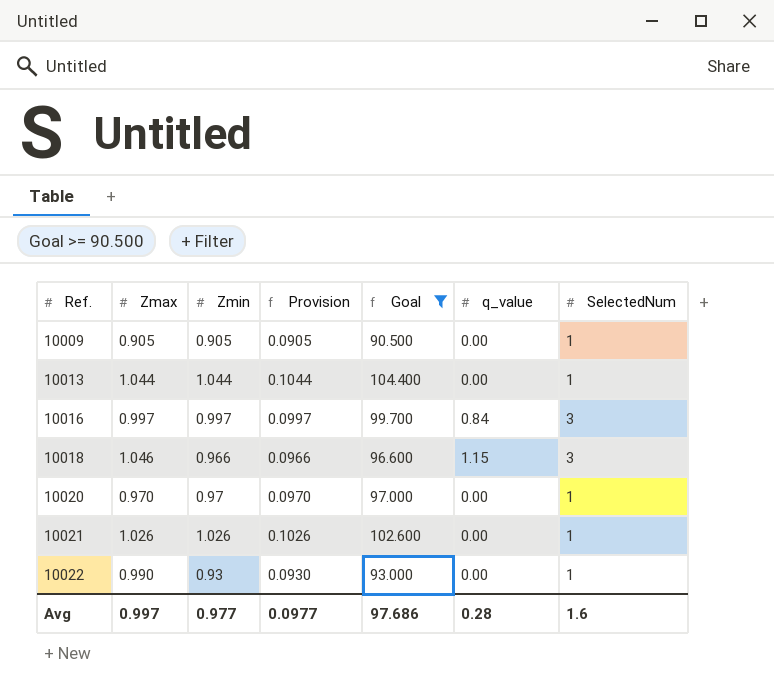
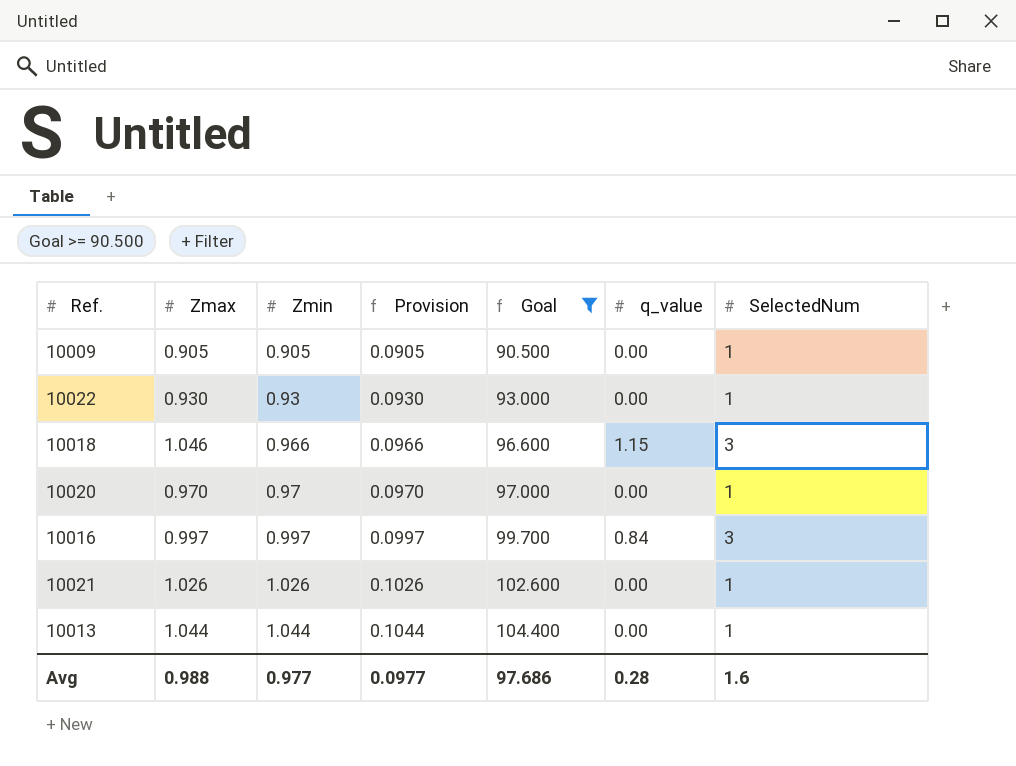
row order: Ref. ascending -> Zmin ascending
10022 | Zmax: 0.990 -> 0.930
Avg | Zmax: 0.997 -> 0.988

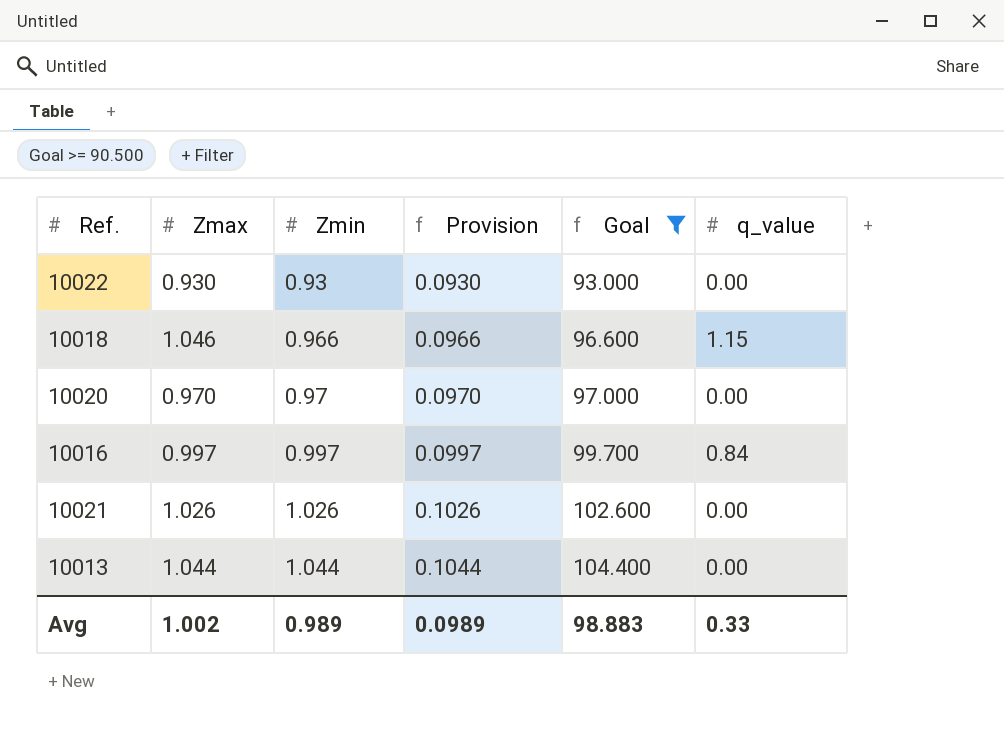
column SelectedNum | position: 7 -> none
row 10009: 0.905 | 0.905 | 0.0905 | 90.500 | 0.00 | 1 -> none
Avg | Zmax: 0.988 -> 1.002
Avg | Zmin: 0.977 -> 0.989
Avg | Provision: 0.0977 -> 0.0989
Avg | Goal: 97.686 -> 98.883
Avg | q_value: 0.28 -> 0.33

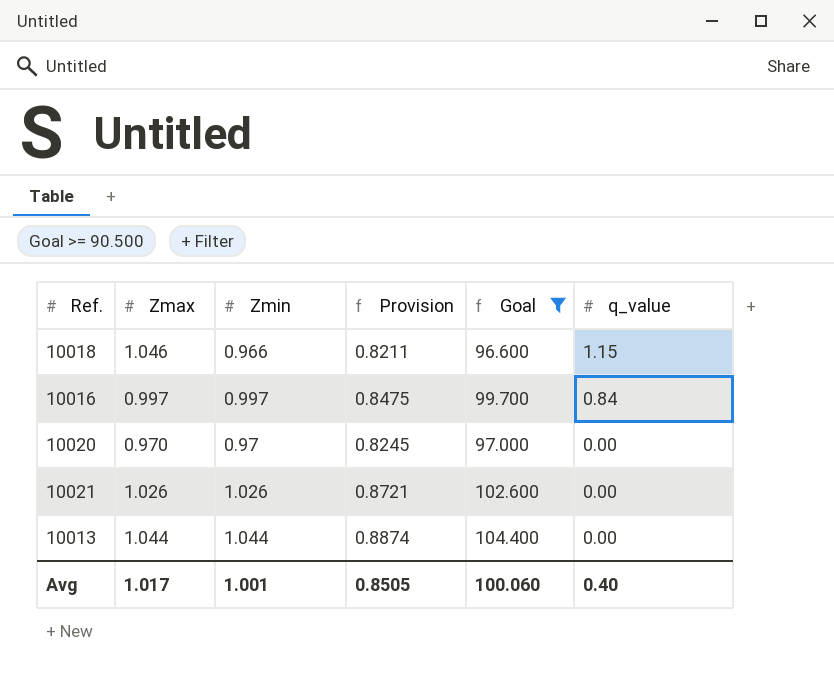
row order: Zmin ascending -> q_value descending
column Provision | formula: [Zmin] * 0.1 -> [Zmin] * 0.85
row 10022: 0.930 | 0.93 | 0.0930 | 93.000 | 0.00 -> none
Avg | Zmax: 1.002 -> 1.017
Avg | Zmin: 0.989 -> 1.001
Avg | Provision: 0.0989 -> 0.8505
Avg | Goal: 98.883 -> 100.060
Avg | q_value: 0.33 -> 0.40

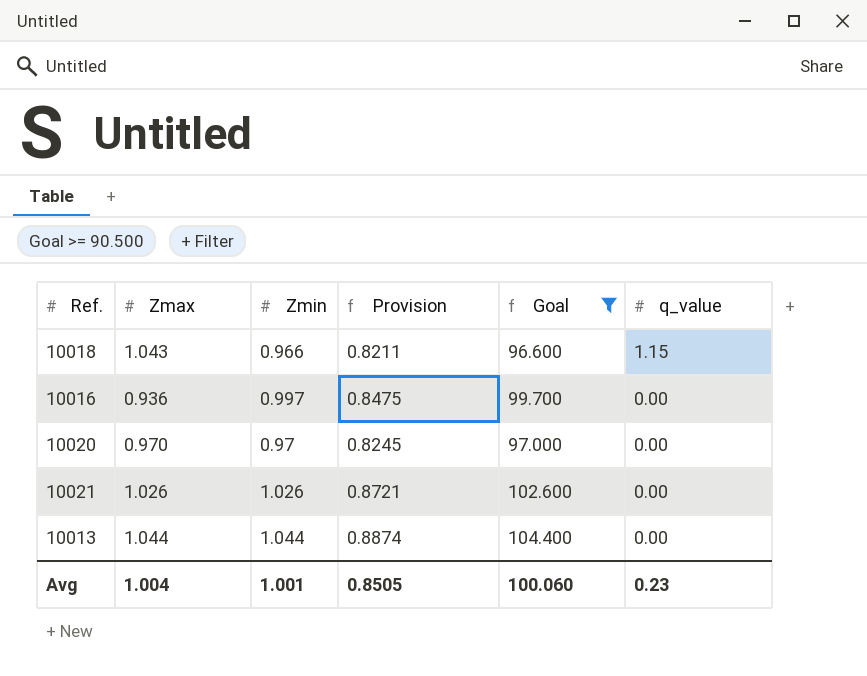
10018 | Zmax: 1.046 -> 1.043
10016 | Zmax: 0.997 -> 0.936
10016 | q_value: 0.84 -> 0.00
Avg | Zmax: 1.017 -> 1.004
Avg | q_value: 0.40 -> 0.23

